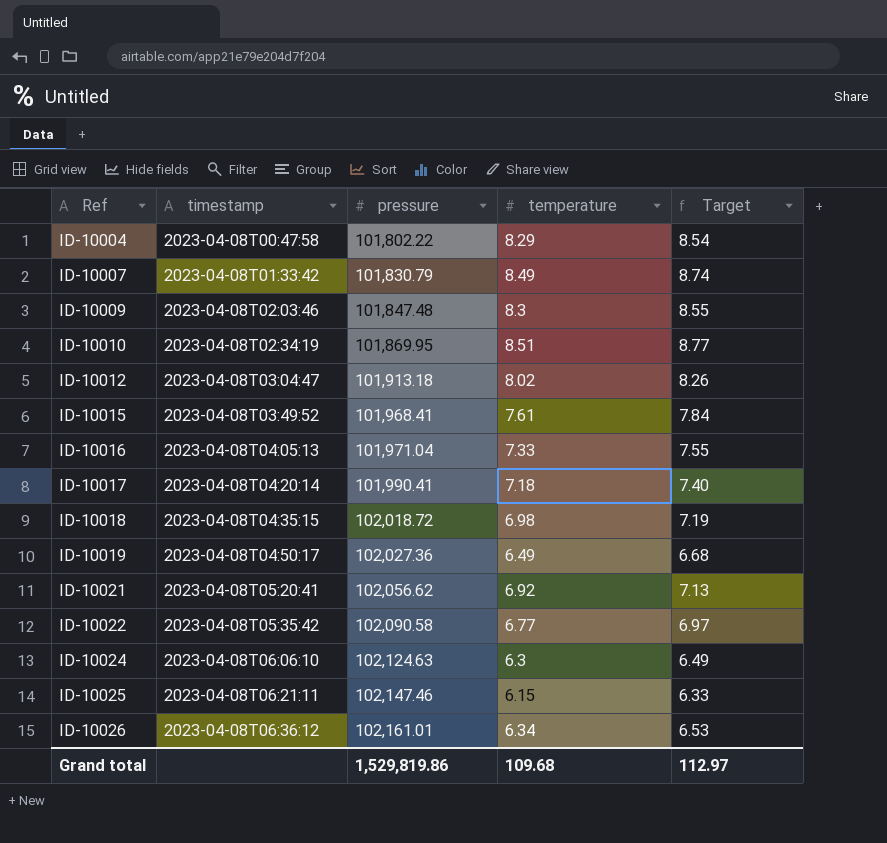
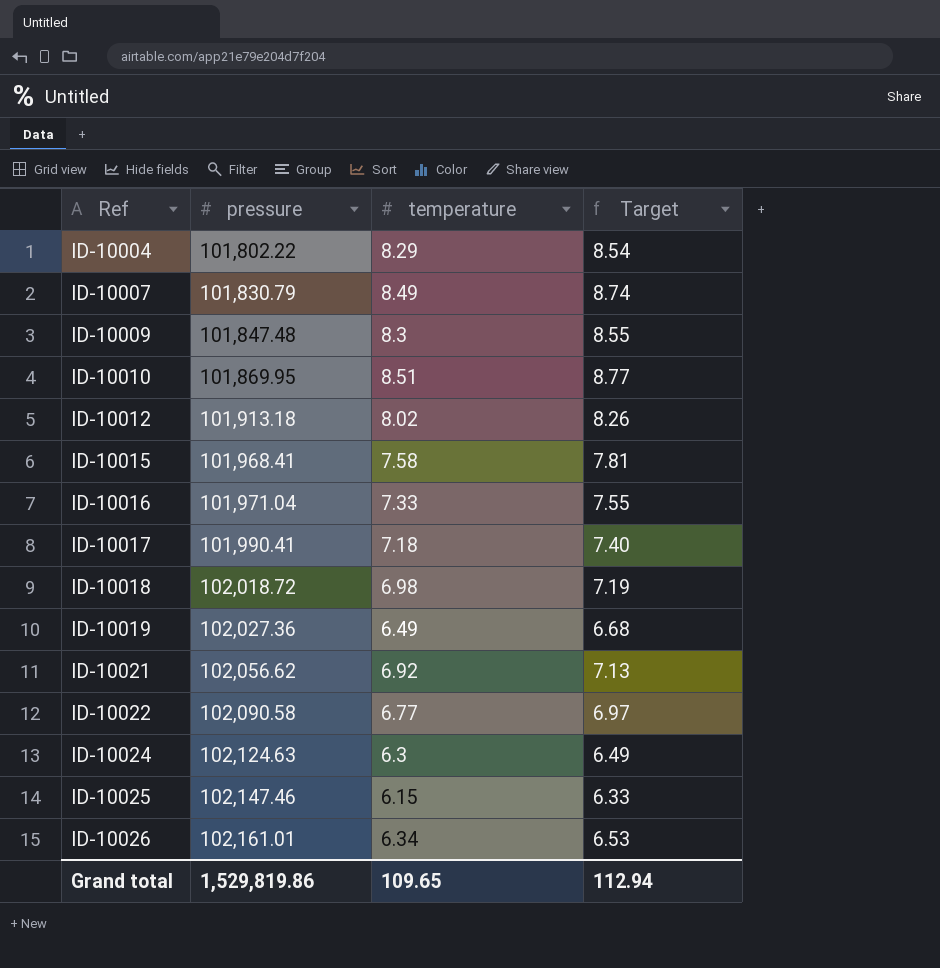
column timestamp | position: 2 -> none
ID-10015 | temperature: 7.61 -> 7.58
ID-10015 | Target: 7.84 -> 7.81
Grand total | temperature: 109.68 -> 109.65
Grand total | Target: 112.97 -> 112.94

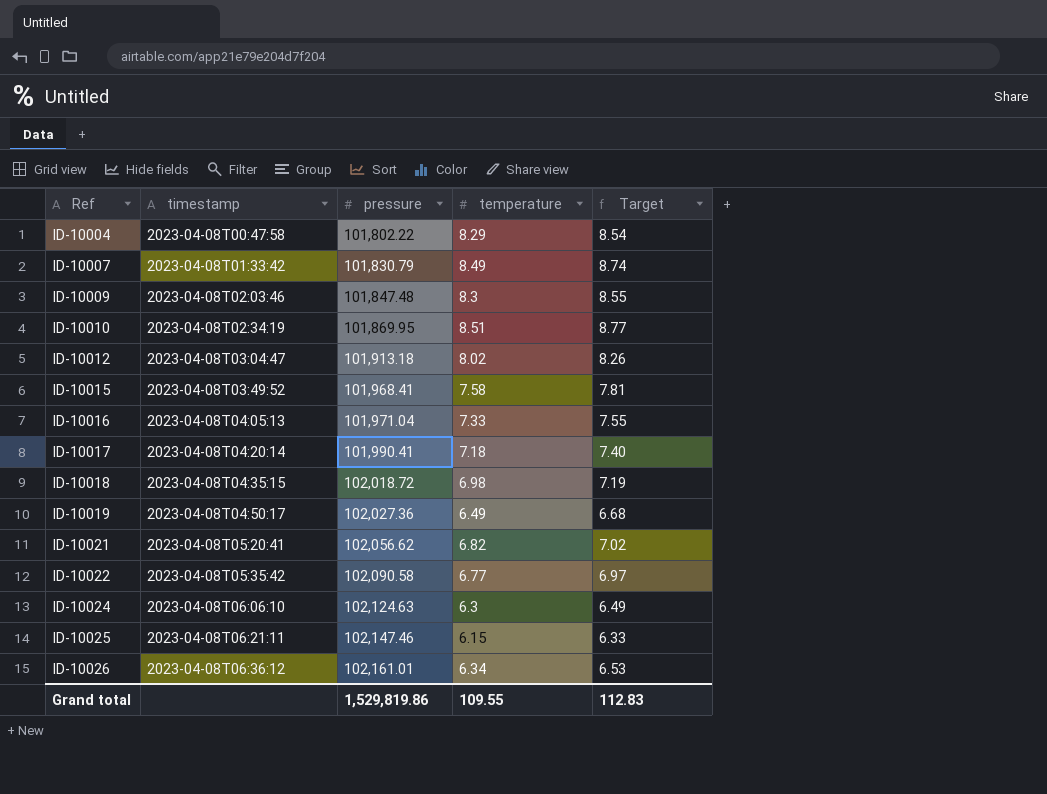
column timestamp | position: none -> 2
ID-10021 | temperature: 6.92 -> 6.82
ID-10021 | Target: 7.13 -> 7.02
Grand total | temperature: 109.65 -> 109.55
Grand total | Target: 112.94 -> 112.83

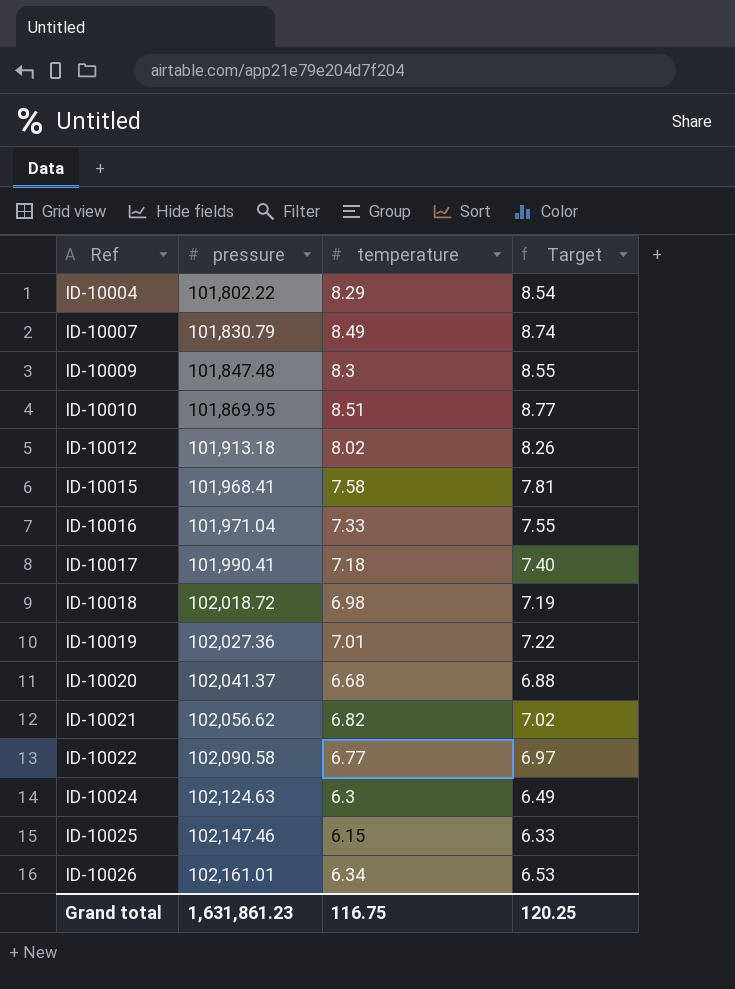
column timestamp | position: 2 -> none
ID-10019 | temperature: 6.49 -> 7.01
ID-10019 | Target: 6.68 -> 7.22
row ID-10020: none -> 102,041.37 | 6.68 | 6.88
Grand total | pressure: 1,529,819.86 -> 1,631,861.23
Grand total | temperature: 109.55 -> 116.75
Grand total | Target: 112.83 -> 120.25

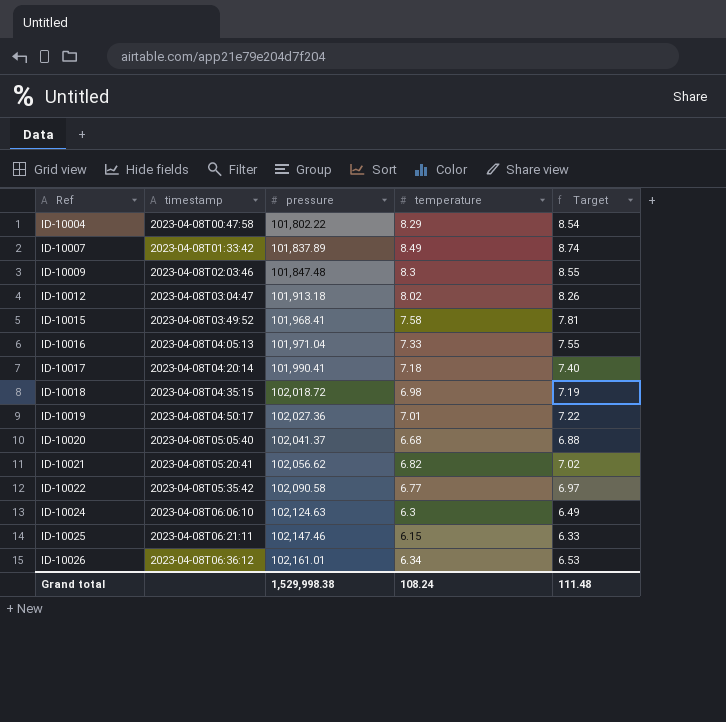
column timestamp | position: none -> 2
row ID-10010: 101,869.95 | 8.51 | 8.77 -> none
ID-10007 | pressure: 101,830.79 -> 101,837.89
Grand total | pressure: 1,631,861.23 -> 1,529,998.38
Grand total | temperature: 116.75 -> 108.24
Grand total | Target: 120.25 -> 111.48

